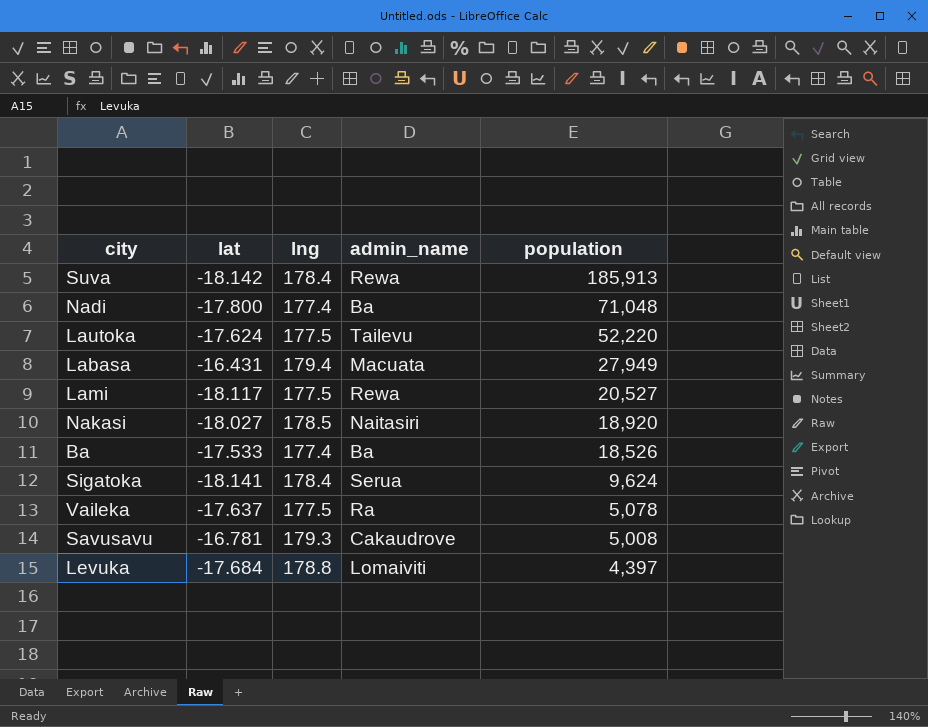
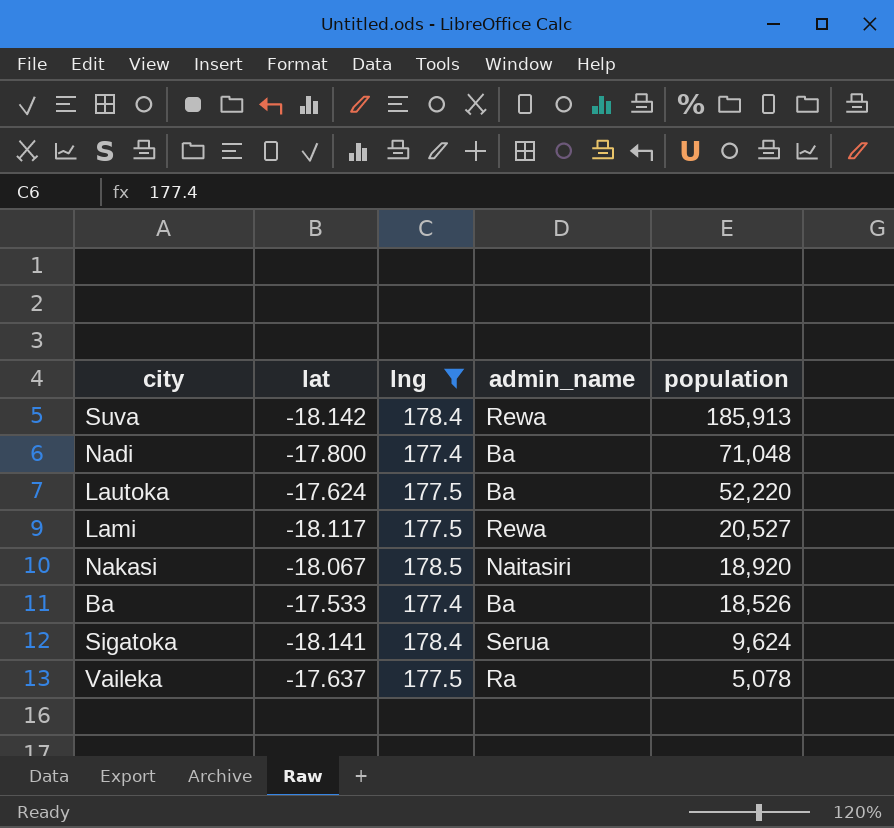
filter: none -> lng <= 178.5
Lautoka | admin_name: Tailevu -> Ba
Nakasi | lat: -18.027 -> -18.067

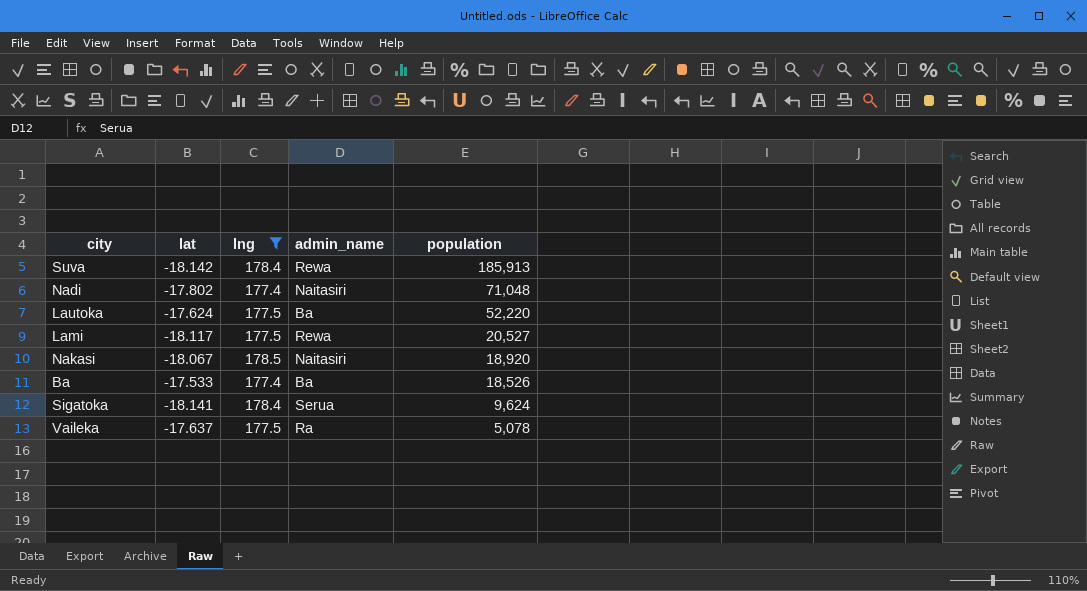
Nadi | lat: -17.800 -> -17.802
Nadi | admin_name: Ba -> Naitasiri

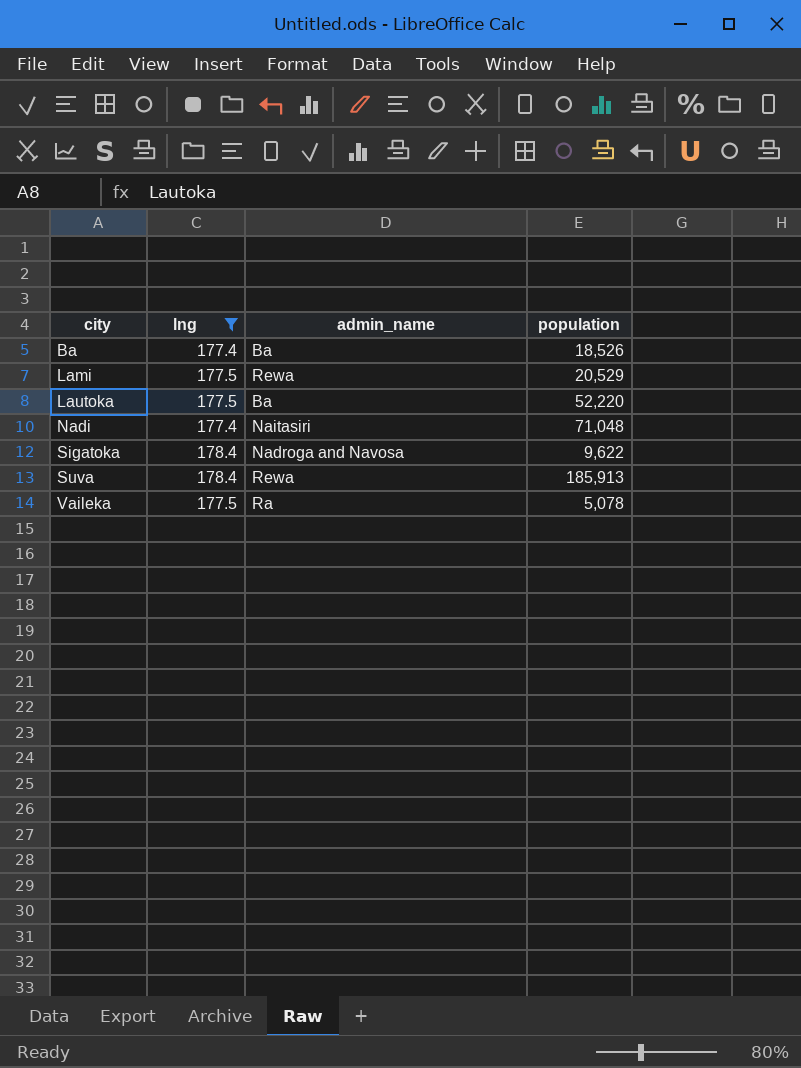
row order: population descending -> city ascending
column lat | position: 2 -> none
row Nakasi: -18.067 | 178.5 | Naitasiri | 18,920 -> none
Lami | population: 20,527 -> 20,529
Sigatoka | admin_name: Serua -> Nadroga and Navosa
Sigatoka | population: 9,624 -> 9,622

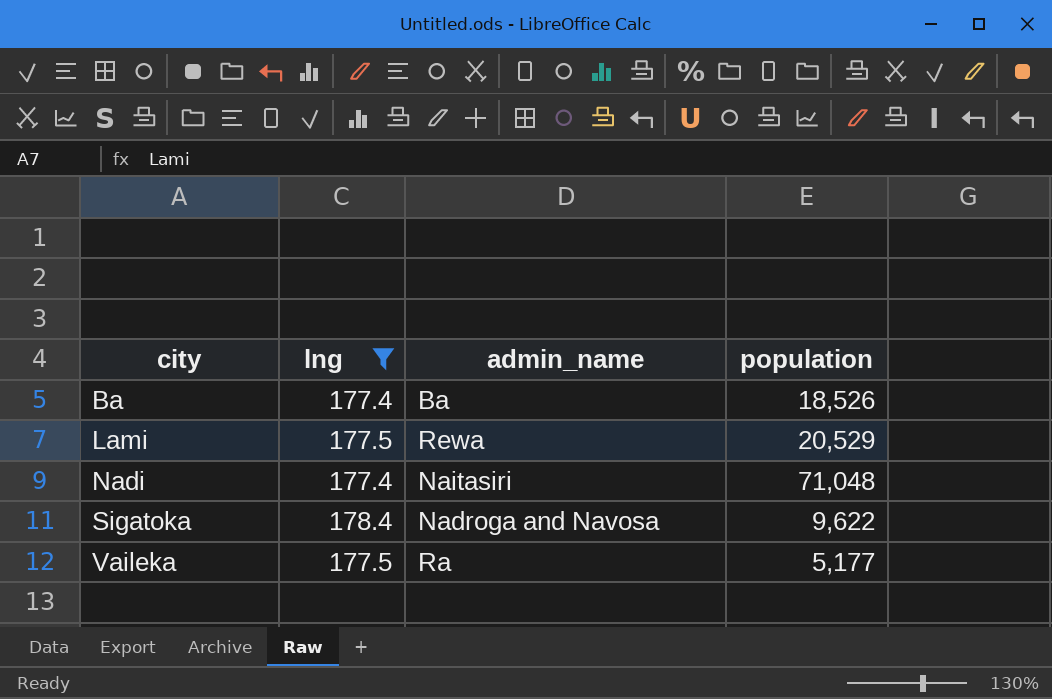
row Lautoka: 177.5 | Ba | 52,220 -> none
row Suva: 178.4 | Rewa | 185,913 -> none
Vaileka | population: 5,078 -> 5,177

